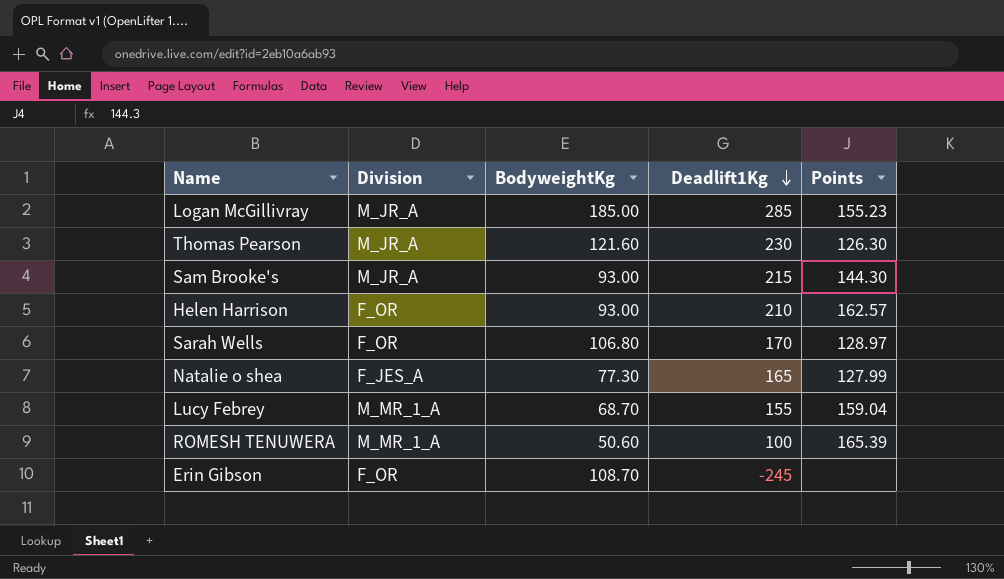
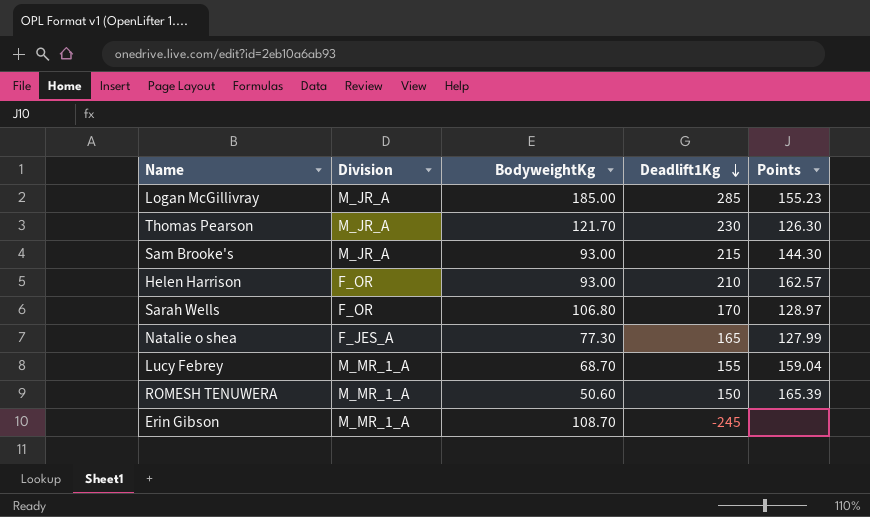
Thomas Pearson | BodyweightKg: 121.60 -> 121.70
ROMESH TENUWERA | Deadlift1Kg: 100 -> 150
Erin Gibson | Division: F_OR -> M_MR_1_A

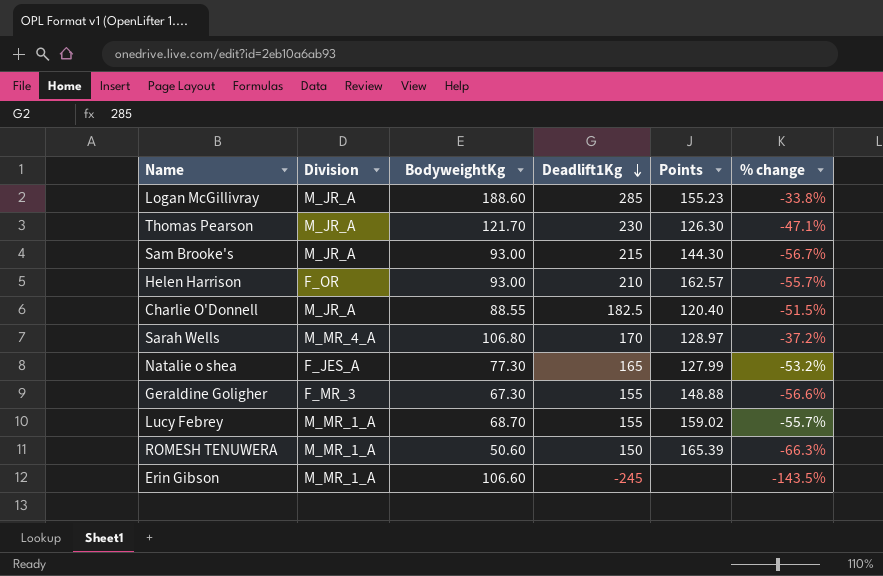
column % change | formula: none -> ([BodyweightKg] - [Deadlift1Kg]) / [Deadlift1Kg]
Logan McGillivray | BodyweightKg: 185.00 -> 188.60
row Charlie O'Donnell: none -> M_JR_A | 88.55 | 182.5 | 120.40 | -51.5%
Sarah Wells | Division: F_OR -> M_MR_4_A
row Geraldine Goligher: none -> F_MR_3 | 67.30 | 155 | 148.88 | -56.6%
Lucy Febrey | Points: 159.04 -> 159.02
Erin Gibson | BodyweightKg: 108.70 -> 106.60

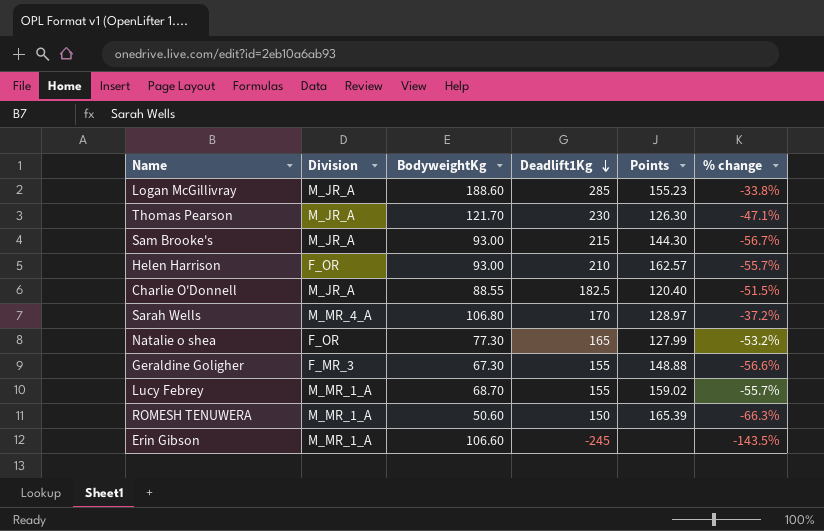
Natalie o shea | Division: F_JES_A -> F_OR

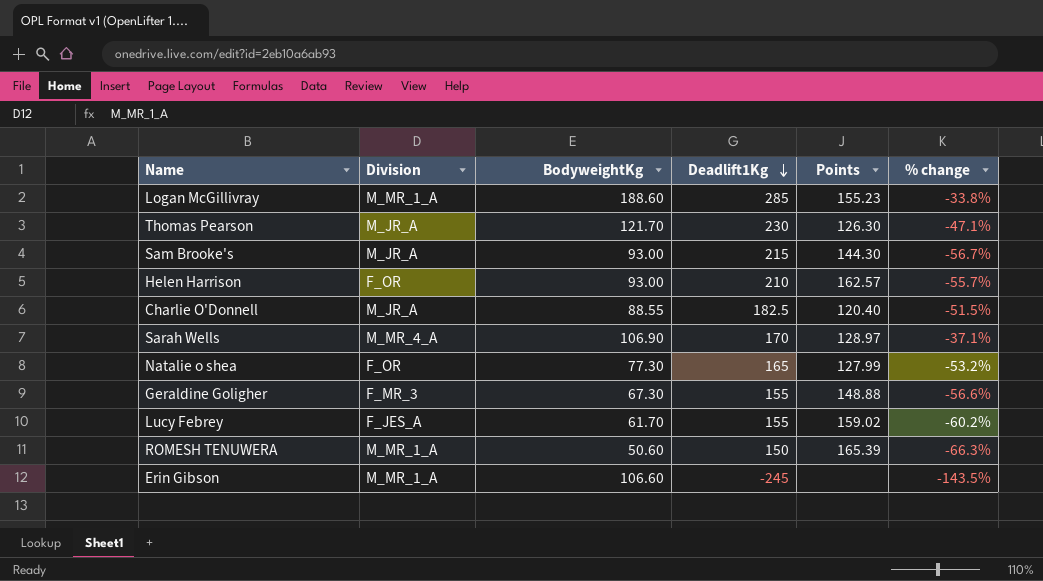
Logan McGillivray | Division: M_JR_A -> M_MR_1_A
Sarah Wells | BodyweightKg: 106.80 -> 106.90
Sarah Wells | % change: -37.2% -> -37.1%
Lucy Febrey | Division: M_MR_1_A -> F_JES_A
Lucy Febrey | BodyweightKg: 68.70 -> 61.70
Lucy Febrey | % change: -55.7% -> -60.2%

